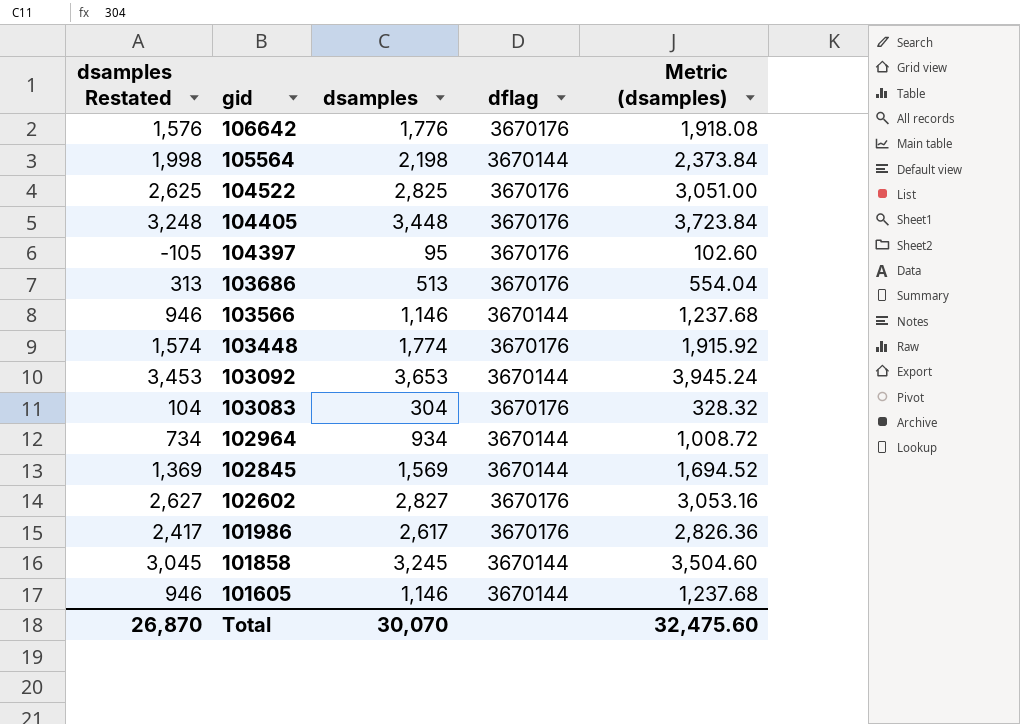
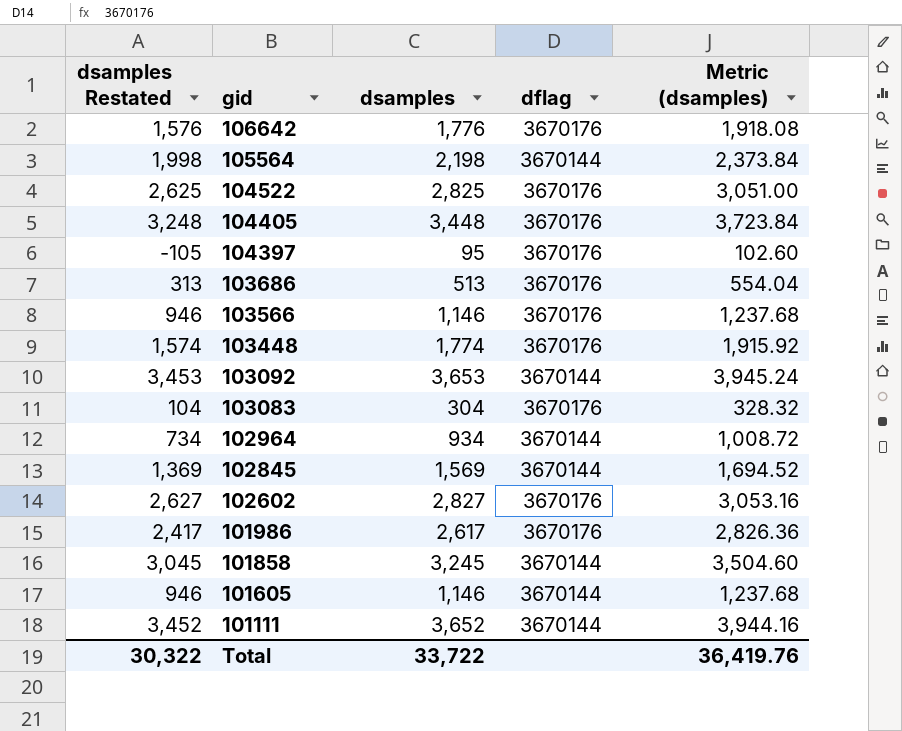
103566 | dflag: 3670144 -> 3670176
row 101111: none -> 3,452 | 3,652 | 3670144 | 3,944.16
Total | dsamples Restated: 26,870 -> 30,322
Total | dsamples: 30,070 -> 33,722
Total | Metric (dsamples): 32,475.60 -> 36,419.76

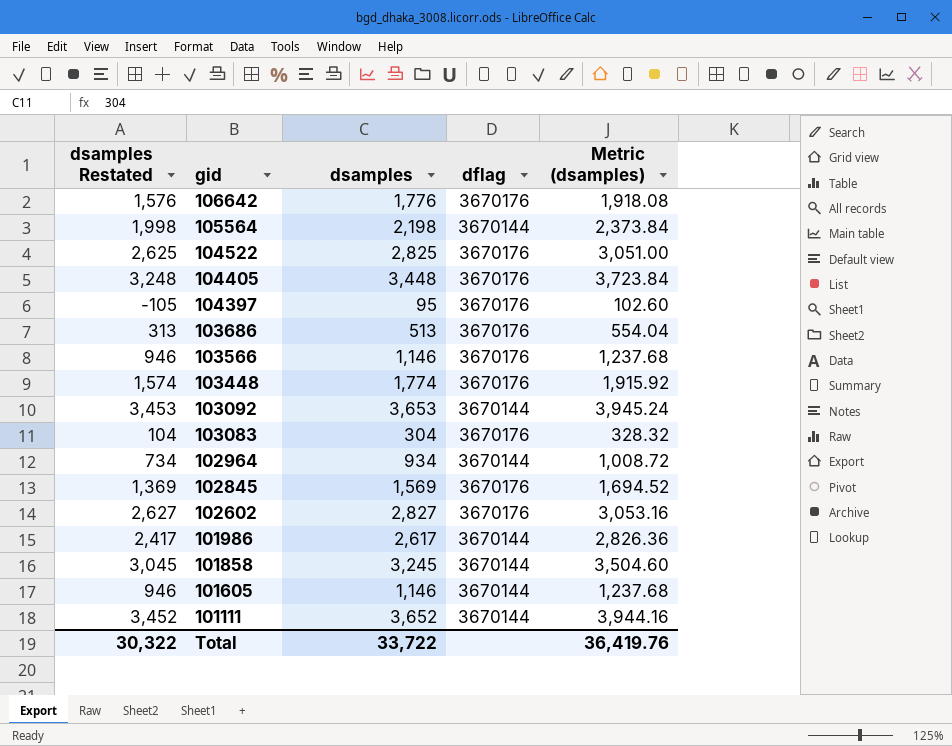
102845 | dflag: 3670144 -> 3670176
101986 | dflag: 3670176 -> 3670144

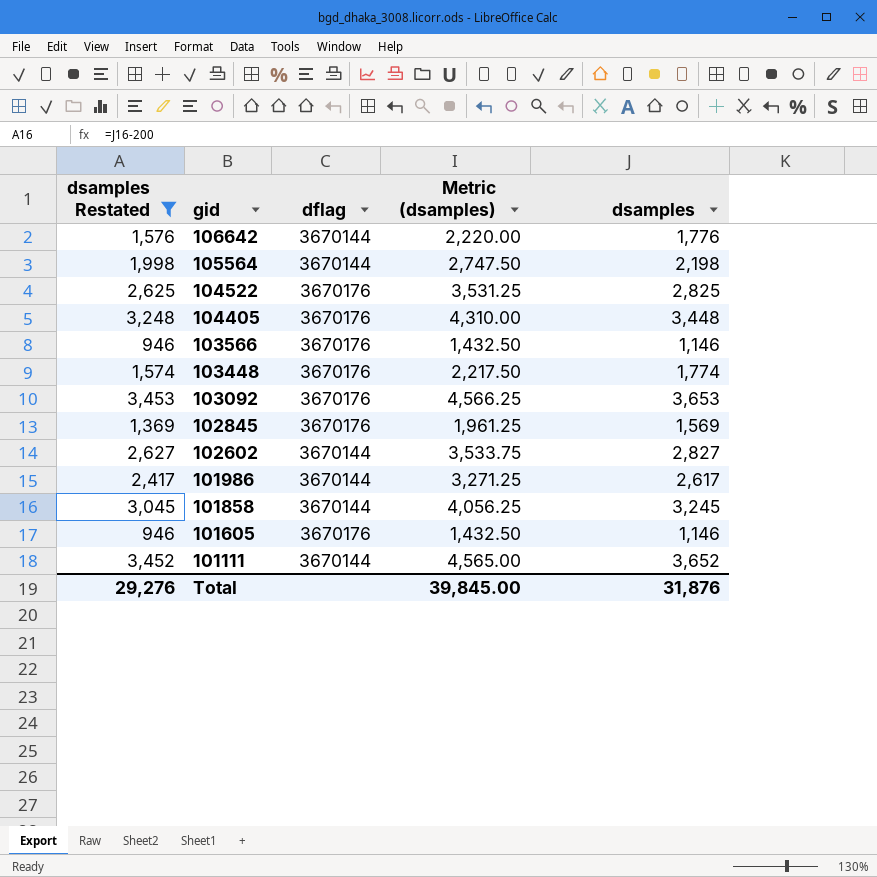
filter: none -> dsamples Restated >= 946
column Metric (dsamples) | formula: [dsamples] * 1.08 -> [dsamples] * 1.25
column dsamples | position: 3 -> 5
106642 | dflag: 3670176 -> 3670144
103092 | dflag: 3670144 -> 3670176
102602 | dflag: 3670176 -> 3670144
101605 | dflag: 3670144 -> 3670176
Total | dsamples Restated: 30,322 -> 29,276
Total | Metric (dsamples): 36,419.76 -> 39,845.00
Total | dsamples: 33,722 -> 31,876

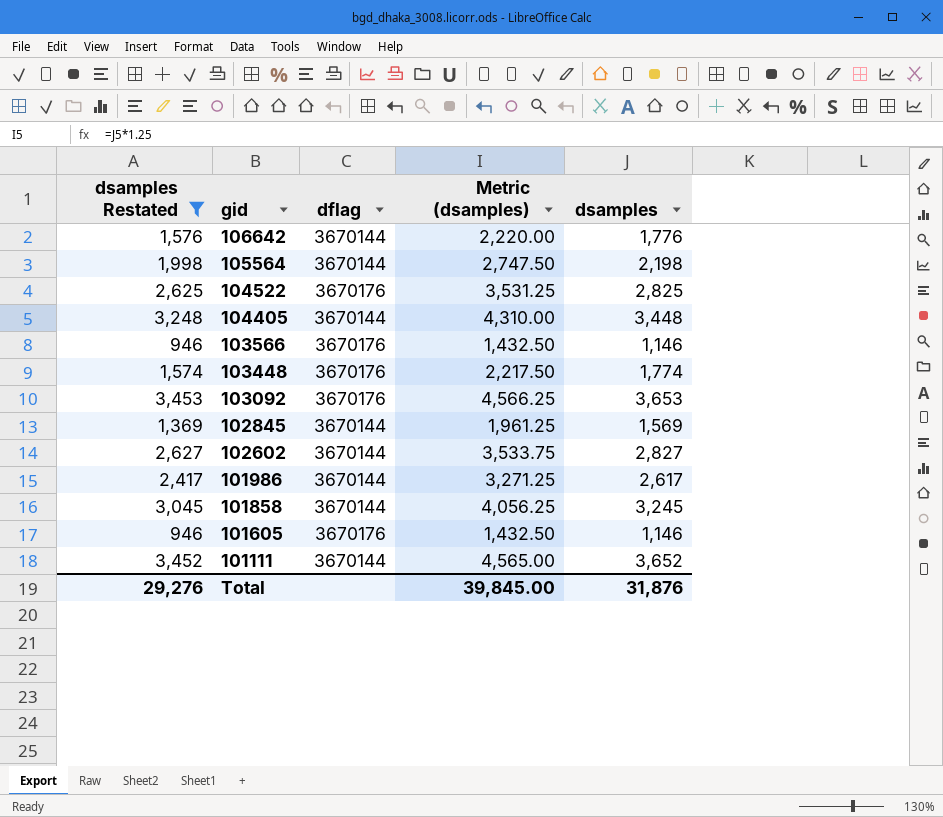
104405 | dflag: 3670176 -> 3670144
102845 | dflag: 3670176 -> 3670144

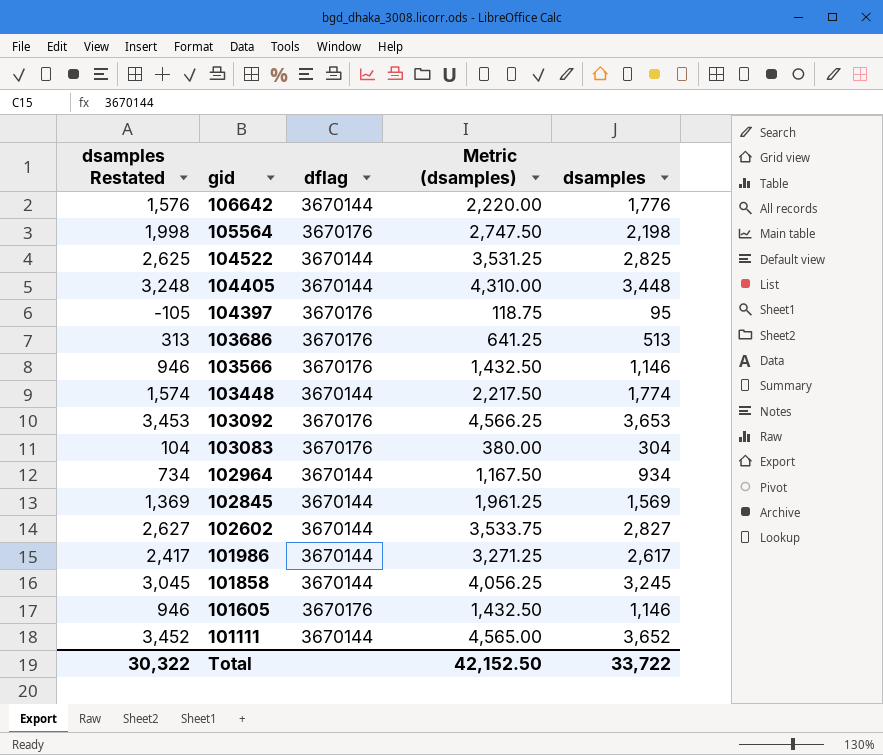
filter: dsamples Restated >= 946 -> none
105564 | dflag: 3670144 -> 3670176
104522 | dflag: 3670176 -> 3670144
103448 | dflag: 3670176 -> 3670144
Total | dsamples Restated: 29,276 -> 30,322
Total | Metric (dsamples): 39,845.00 -> 42,152.50
Total | dsamples: 31,876 -> 33,722

